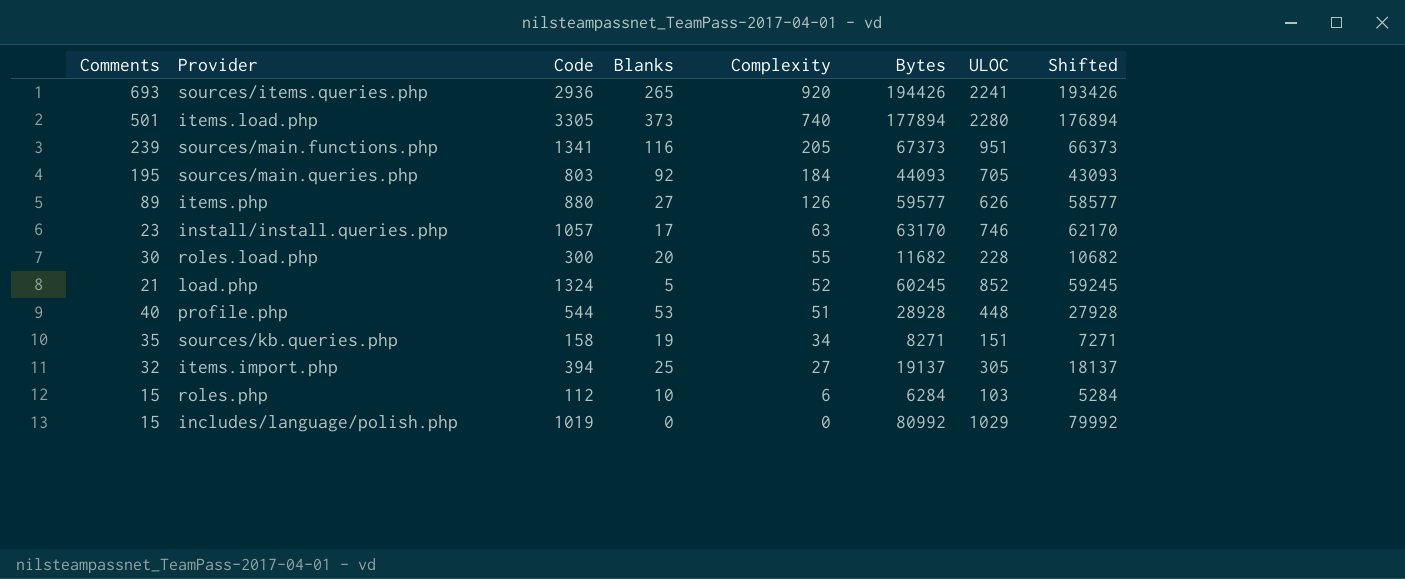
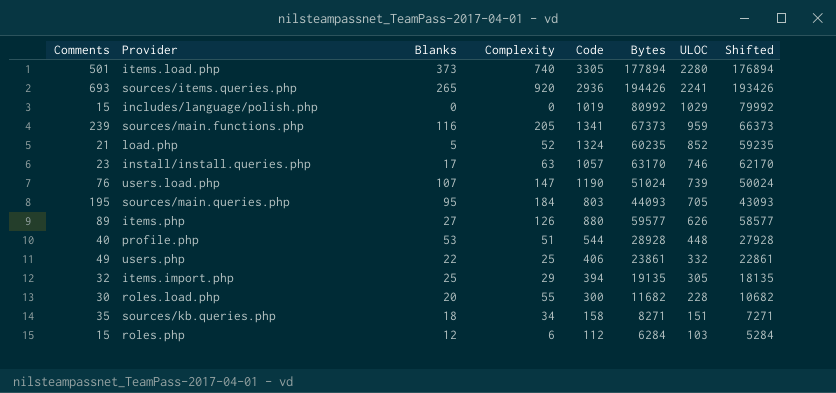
row order: Complexity descending -> ULOC descending
column Code | position: 3 -> 5
sources/main.functions.php | ULOC: 951 -> 959
load.php | Bytes: 60245 -> 60235
load.php | Shifted: 59245 -> 59235
row users.load.php: none -> 76 | 107 | 147 | 1190 | 51024 | 739 | 50024
sources/main.queries.php | Blanks: 92 -> 95
row users.php: none -> 49 | 22 | 25 | 406 | 23861 | 332 | 22861
items.import.php | Complexity: 27 -> 29
items.import.php | Bytes: 19137 -> 19135
items.import.php | Shifted: 18137 -> 18135
sources/kb.queries.php | Blanks: 19 -> 18
roles.php | Blanks: 10 -> 12

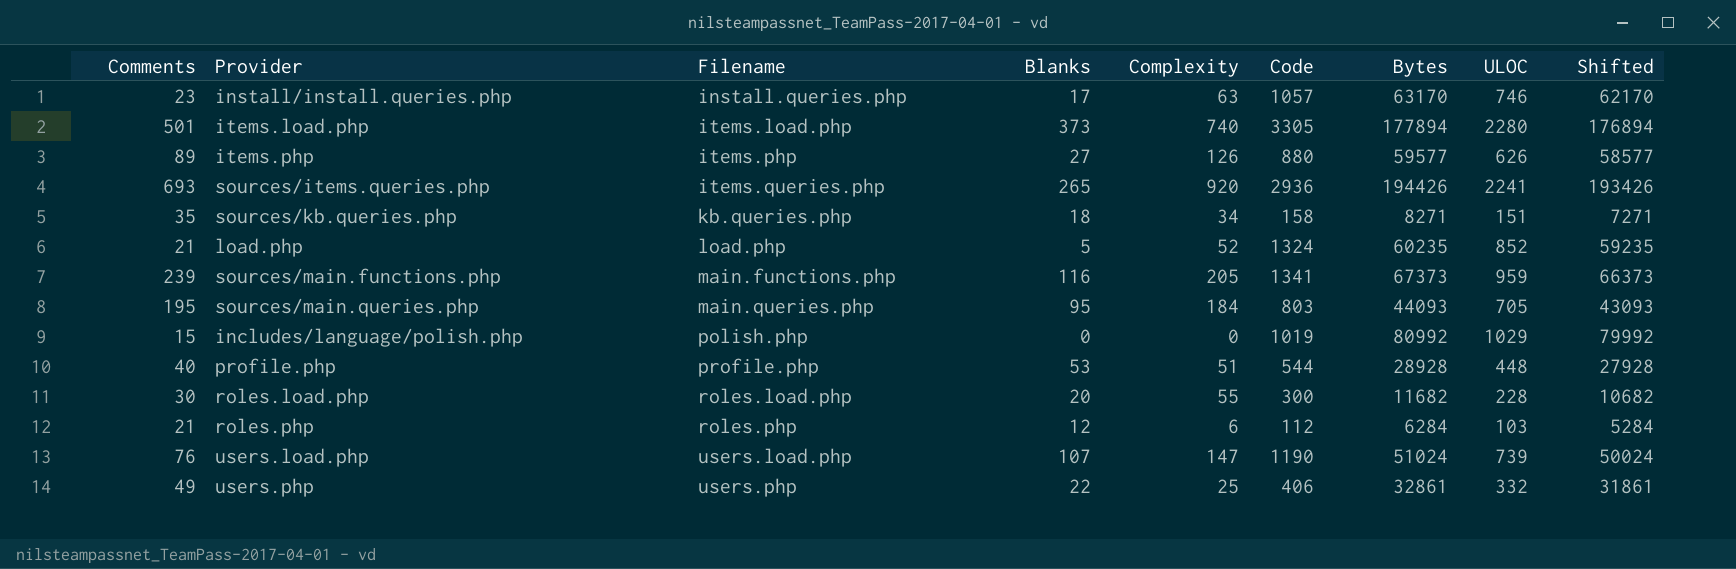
row order: ULOC descending -> Filename ascending
column Filename | position: none -> 3
row items.import.php: 32 | 25 | 29 | 394 | 19135 | 305 | 18135 -> none
roles.php | Comments: 15 -> 21
users.php | Bytes: 23861 -> 32861
users.php | Shifted: 22861 -> 31861

